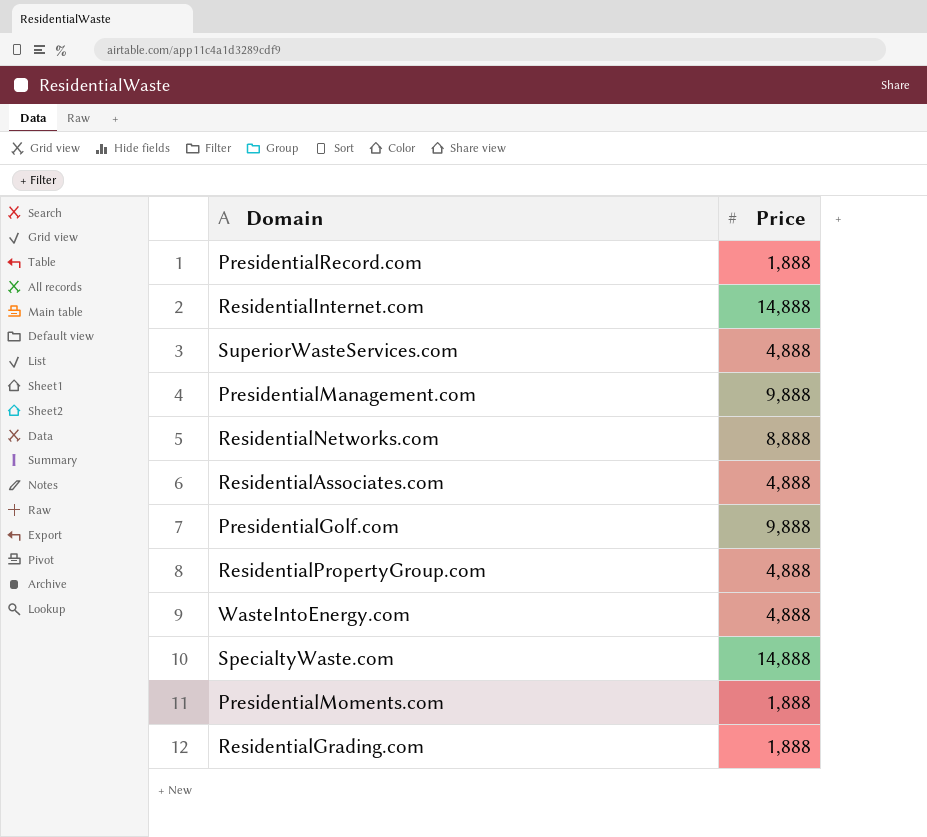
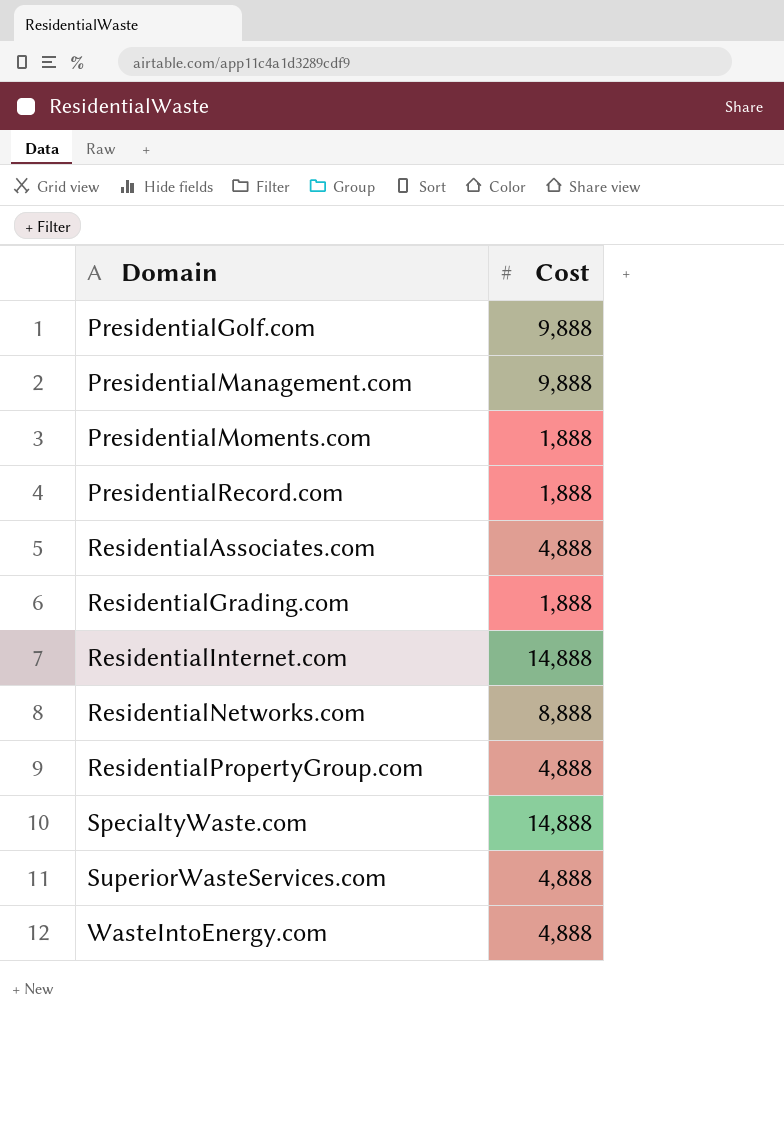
row order: none -> Domain ascending
column name: Price -> Cost

